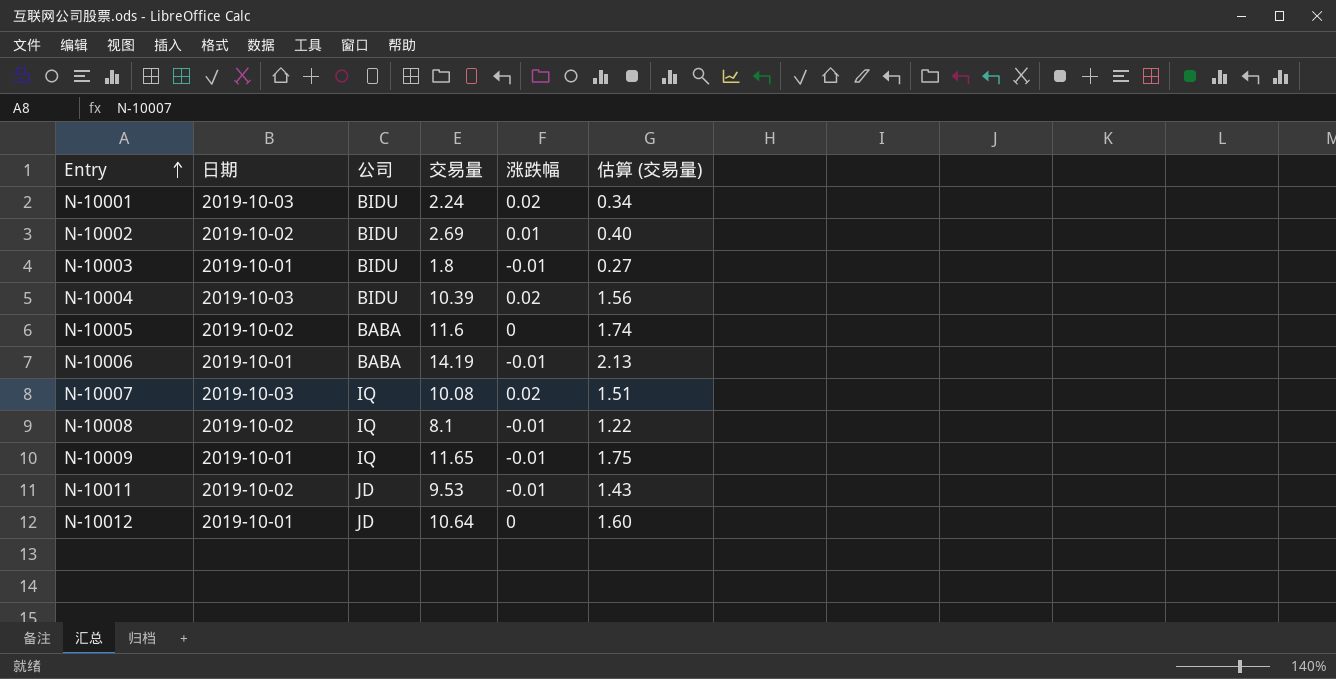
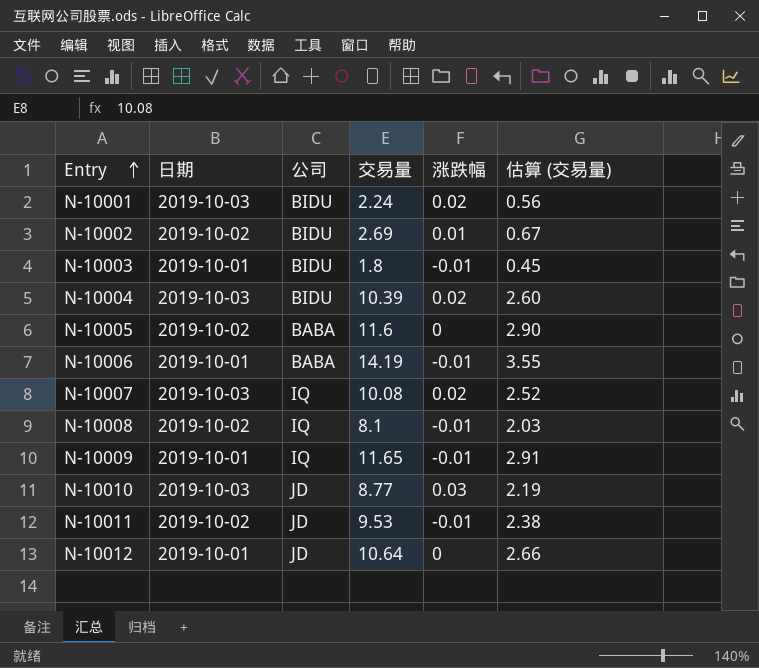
column 估算 (交易量) | formula: [交易量] * 0.15 -> [交易量] * 0.25
row N-10010: none -> 2019-10-03 | JD | 8.77 | 0.03 | 2.19

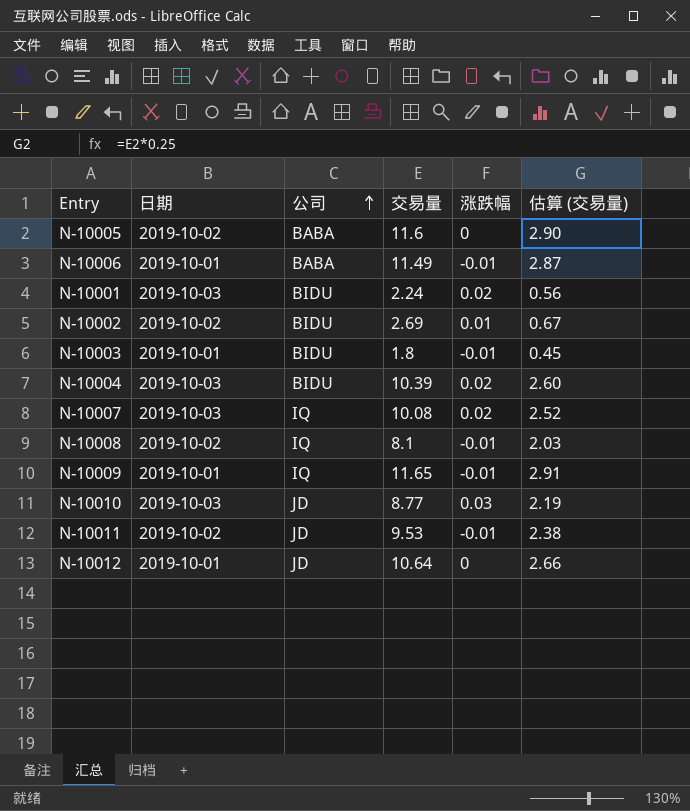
row order: Entry ascending -> 公司 ascending
N-10006 | 交易量: 14.19 -> 11.49
N-10006 | 估算 (交易量): 3.55 -> 2.87

